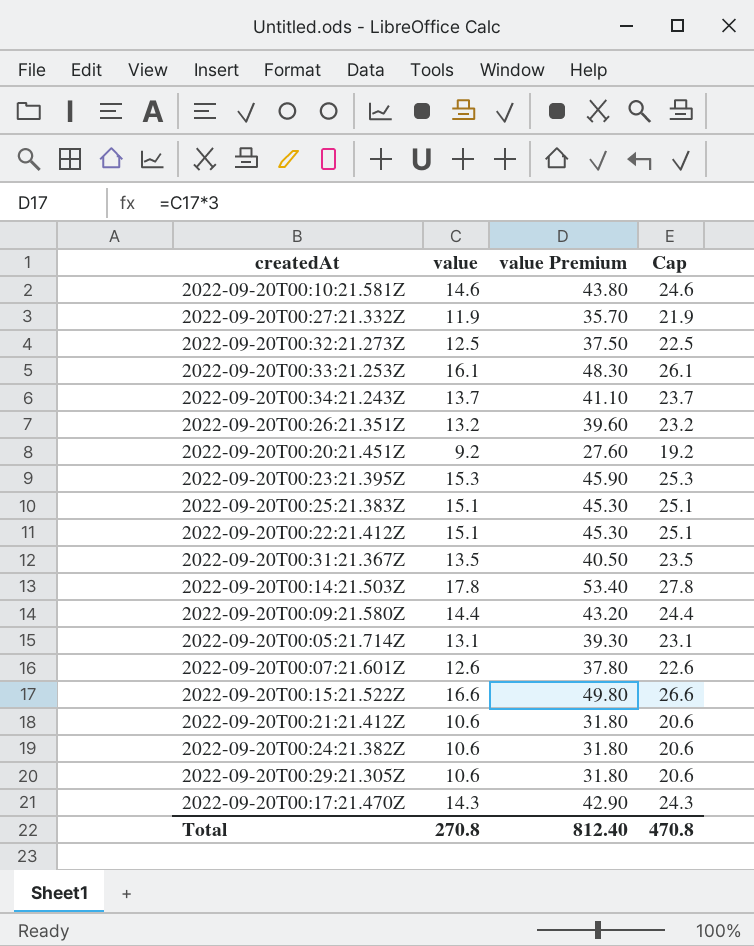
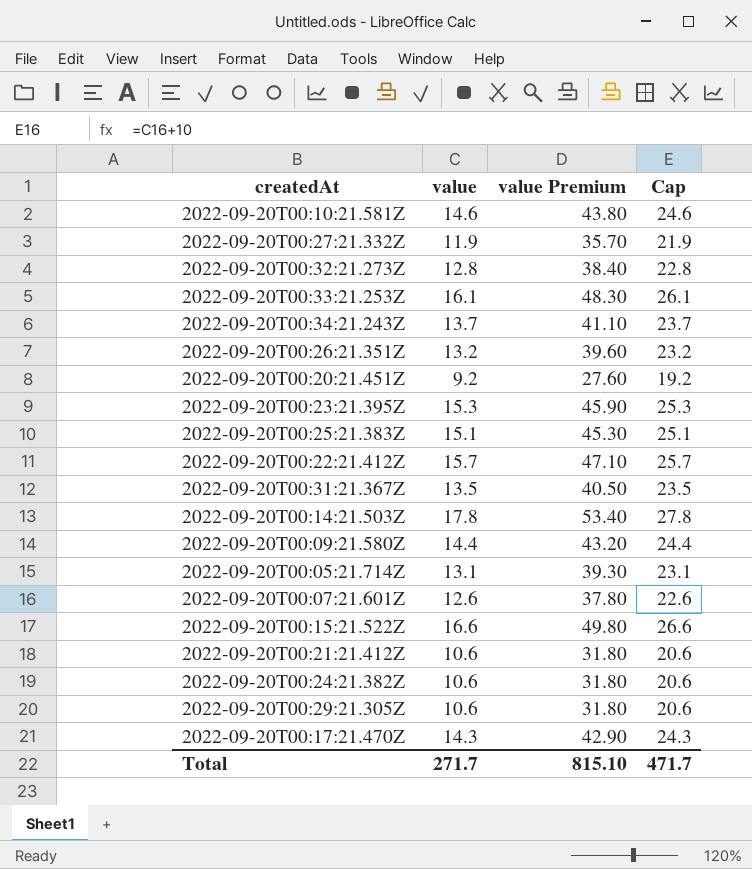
2022-09-20T00:32:21.273Z | value: 12.5 -> 12.8
2022-09-20T00:32:21.273Z | value Premium: 37.50 -> 38.40
2022-09-20T00:32:21.273Z | Cap: 22.5 -> 22.8
2022-09-20T00:22:21.412Z | value: 15.1 -> 15.7
2022-09-20T00:22:21.412Z | value Premium: 45.30 -> 47.10
2022-09-20T00:22:21.412Z | Cap: 25.1 -> 25.7
Total | value: 270.8 -> 271.7
Total | value Premium: 812.40 -> 815.10
Total | Cap: 470.8 -> 471.7

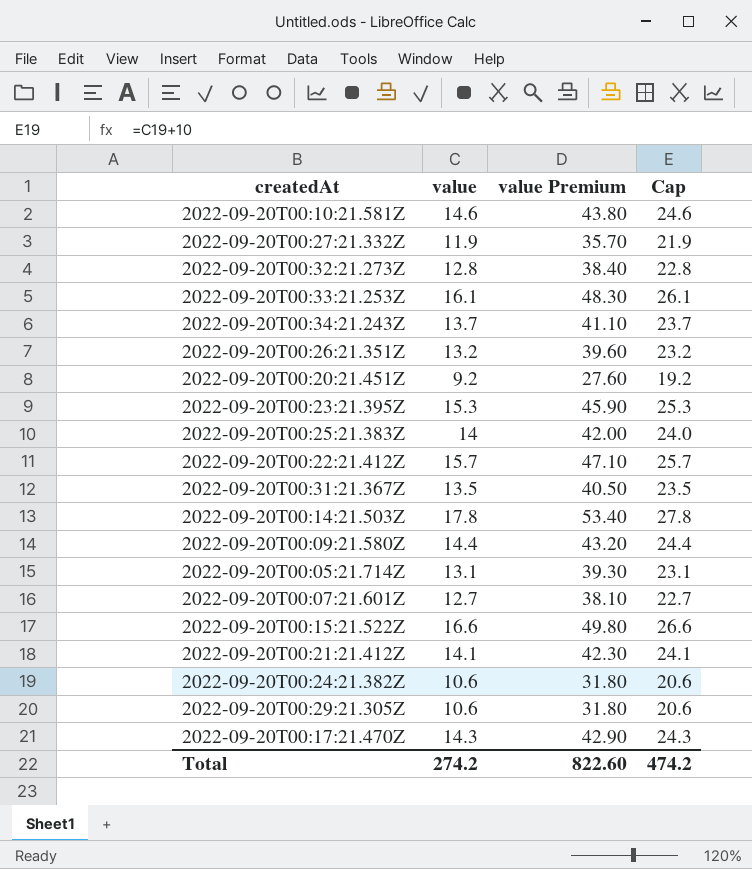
2022-09-20T00:25:21.383Z | value: 15.1 -> 14
2022-09-20T00:25:21.383Z | value Premium: 45.30 -> 42.00
2022-09-20T00:25:21.383Z | Cap: 25.1 -> 24.0
2022-09-20T00:07:21.601Z | value: 12.6 -> 12.7
2022-09-20T00:07:21.601Z | value Premium: 37.80 -> 38.10
2022-09-20T00:07:21.601Z | Cap: 22.6 -> 22.7
2022-09-20T00:21:21.412Z | value: 10.6 -> 14.1
2022-09-20T00:21:21.412Z | value Premium: 31.80 -> 42.30
2022-09-20T00:21:21.412Z | Cap: 20.6 -> 24.1
Total | value: 271.7 -> 274.2
Total | value Premium: 815.10 -> 822.60
Total | Cap: 471.7 -> 474.2

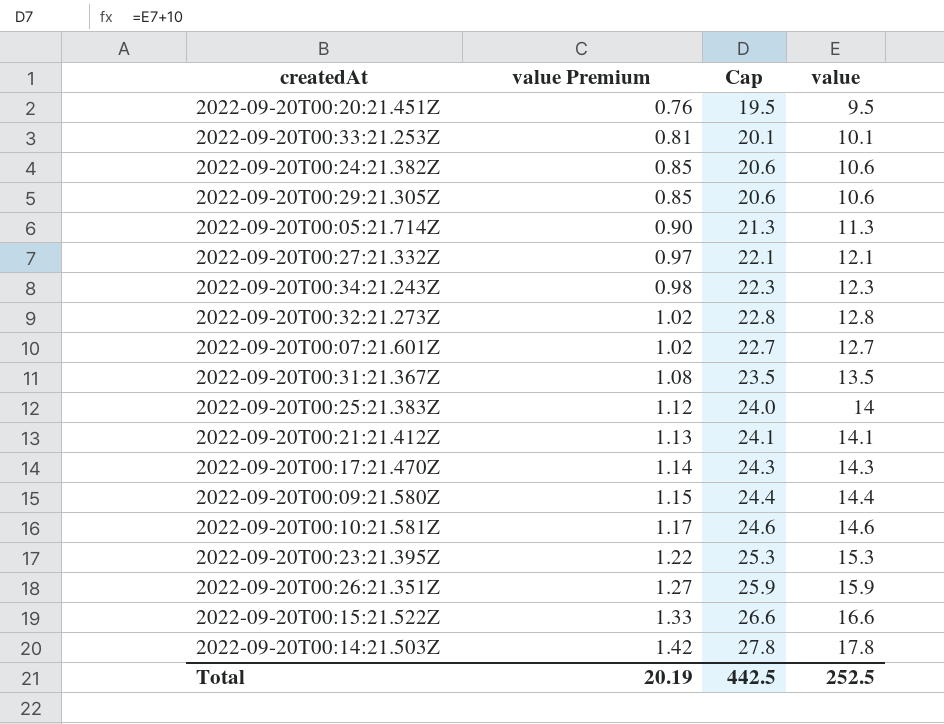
row order: none -> value Premium ascending
column value Premium | formula: [value] * 3 -> [value] * 0.08
column value | position: 2 -> 4
row 2022-09-20T00:22:21.412Z: 15.7 | 47.10 | 25.7 -> none
2022-09-20T00:20:21.451Z | Cap: 19.2 -> 19.5
2022-09-20T00:20:21.451Z | value: 9.2 -> 9.5
2022-09-20T00:33:21.253Z | Cap: 26.1 -> 20.1
2022-09-20T00:33:21.253Z | value: 16.1 -> 10.1
2022-09-20T00:05:21.714Z | Cap: 23.1 -> 21.3
2022-09-20T00:05:21.714Z | value: 13.1 -> 11.3
2022-09-20T00:27:21.332Z | Cap: 21.9 -> 22.1
2022-09-20T00:27:21.332Z | value: 11.9 -> 12.1
2022-09-20T00:34:21.243Z | Cap: 23.7 -> 22.3
2022-09-20T00:34:21.243Z | value: 13.7 -> 12.3
2022-09-20T00:26:21.351Z | Cap: 23.2 -> 25.9
2022-09-20T00:26:21.351Z | value: 13.2 -> 15.9
Total | value Premium: 822.60 -> 20.19
Total | Cap: 474.2 -> 442.5
Total | value: 274.2 -> 252.5

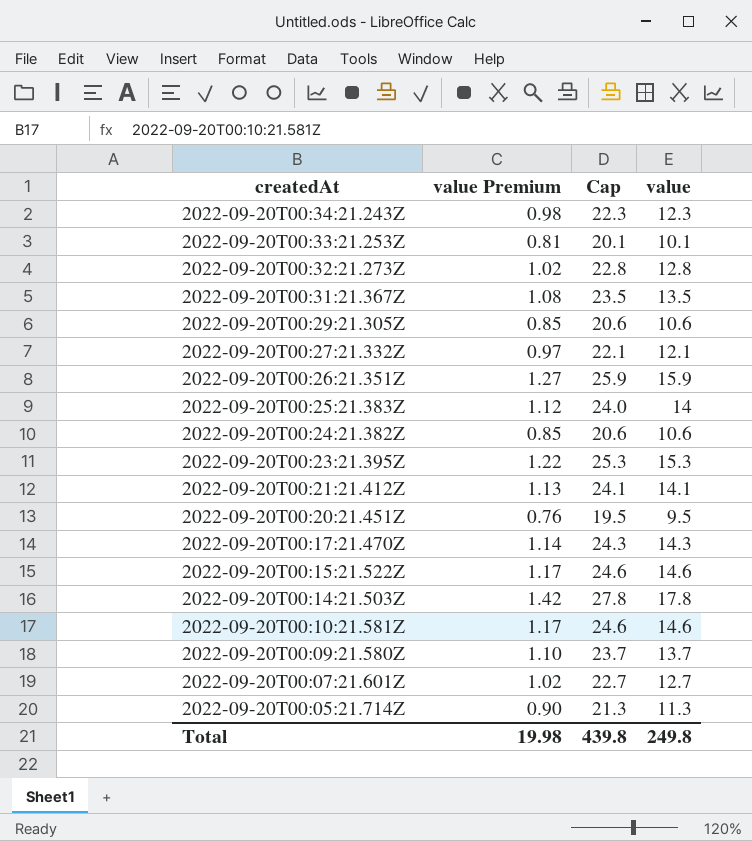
row order: value Premium ascending -> createdAt descending
2022-09-20T00:15:21.522Z | value Premium: 1.33 -> 1.17
2022-09-20T00:15:21.522Z | Cap: 26.6 -> 24.6
2022-09-20T00:15:21.522Z | value: 16.6 -> 14.6
2022-09-20T00:09:21.580Z | value Premium: 1.15 -> 1.10
2022-09-20T00:09:21.580Z | Cap: 24.4 -> 23.7
2022-09-20T00:09:21.580Z | value: 14.4 -> 13.7
Total | value Premium: 20.19 -> 19.98
Total | Cap: 442.5 -> 439.8
Total | value: 252.5 -> 249.8

